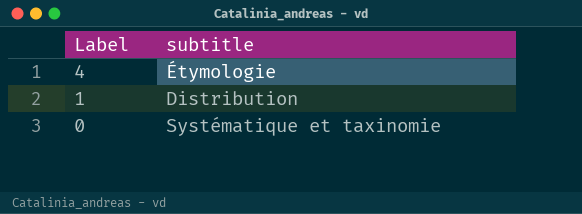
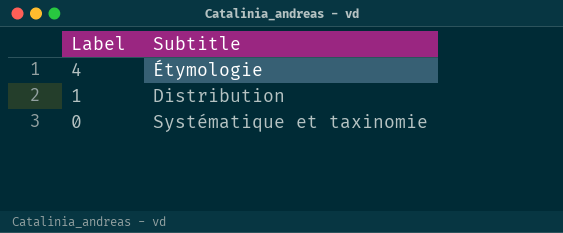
column name: subtitle -> Subtitle

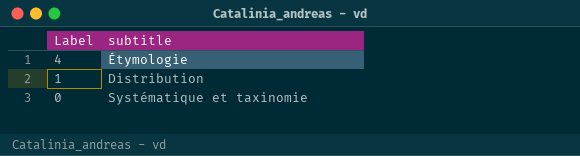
column name: Subtitle -> subtitle

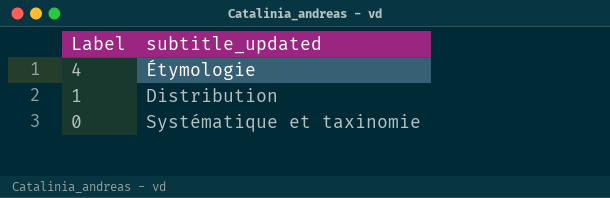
column name: subtitle -> subtitle_updated

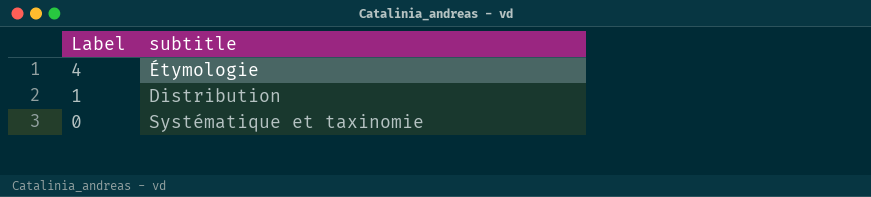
column name: subtitle_updated -> subtitle

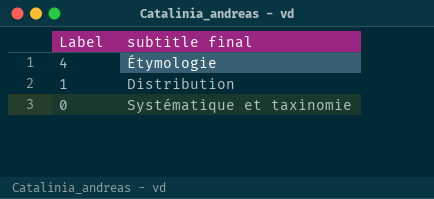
column name: subtitle -> subtitle final

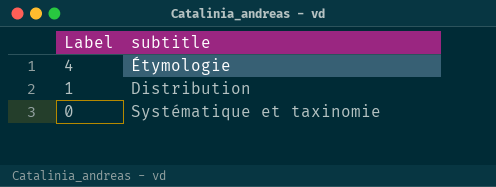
column name: subtitle final -> subtitle

